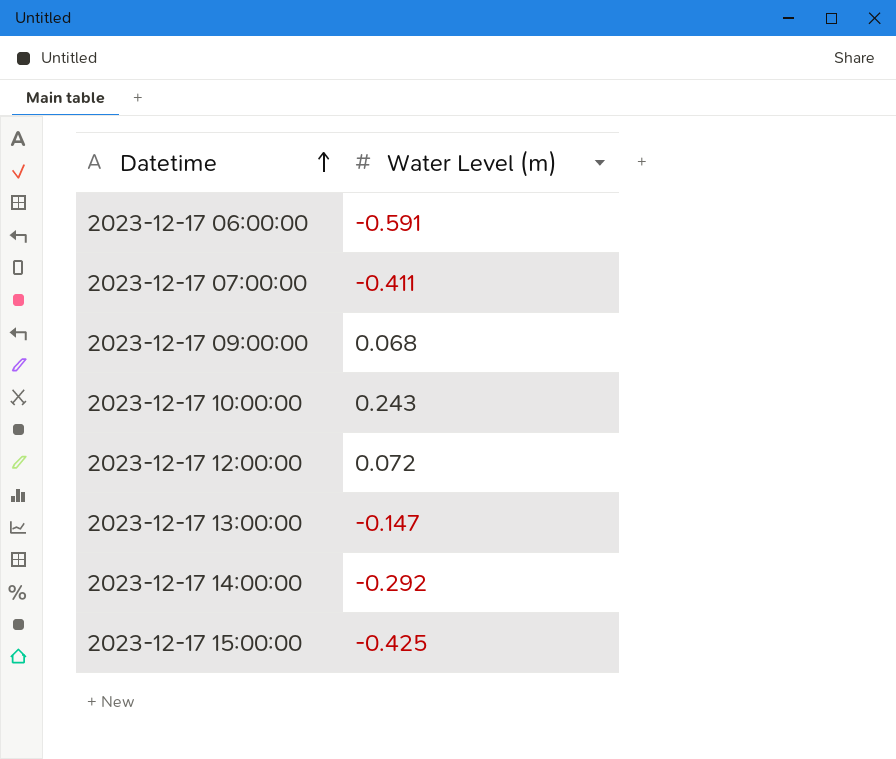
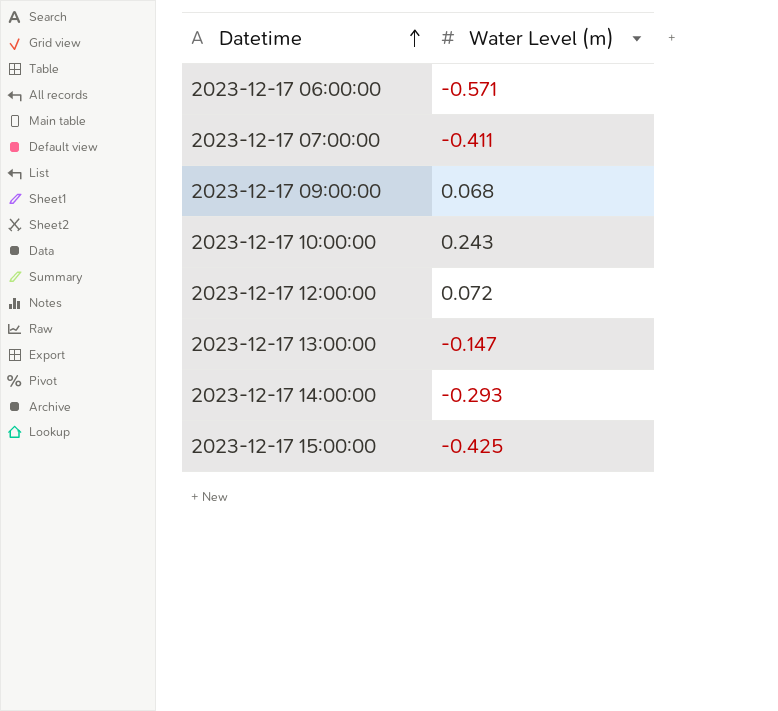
2023-12-17 06:00:00 | Water Level (m): -0.591 -> -0.571
2023-12-17 14:00:00 | Water Level (m): -0.292 -> -0.293

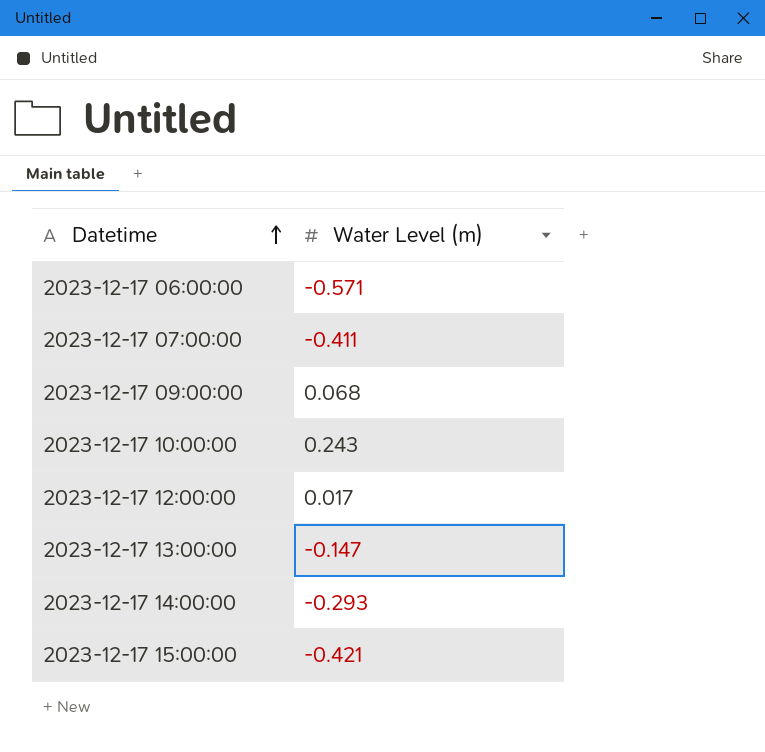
2023-12-17 12:00:00 | Water Level (m): 0.072 -> 0.017
2023-12-17 15:00:00 | Water Level (m): -0.425 -> -0.421

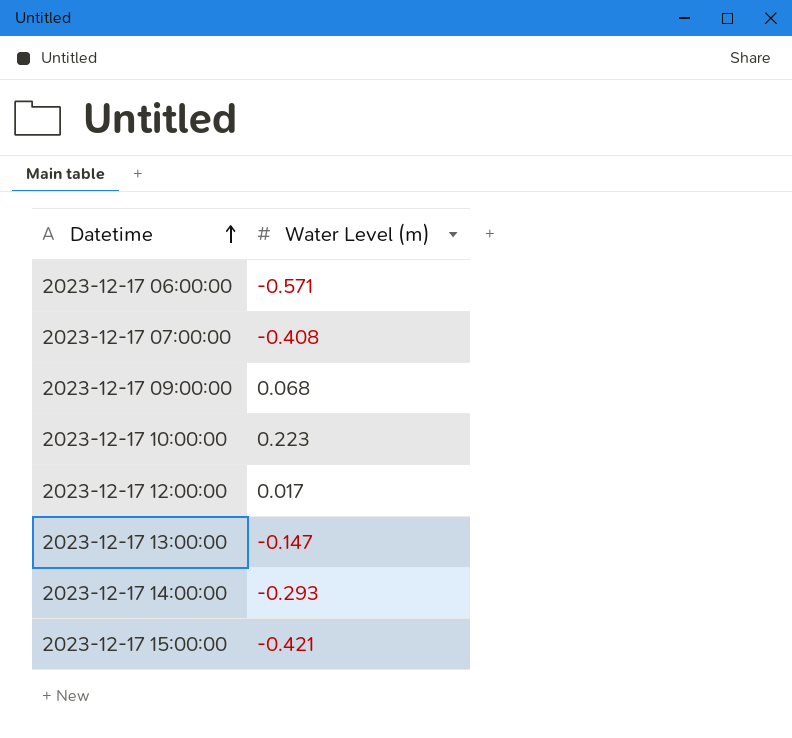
2023-12-17 07:00:00 | Water Level (m): -0.411 -> -0.408
2023-12-17 10:00:00 | Water Level (m): 0.243 -> 0.223

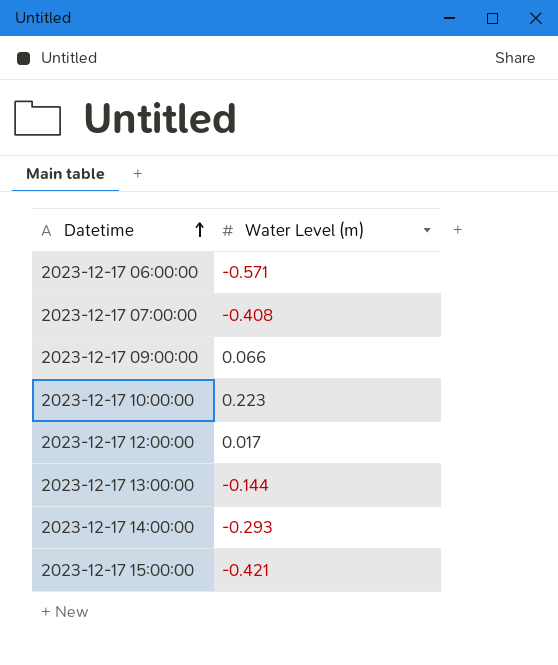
2023-12-17 09:00:00 | Water Level (m): 0.068 -> 0.066
2023-12-17 13:00:00 | Water Level (m): -0.147 -> -0.144

